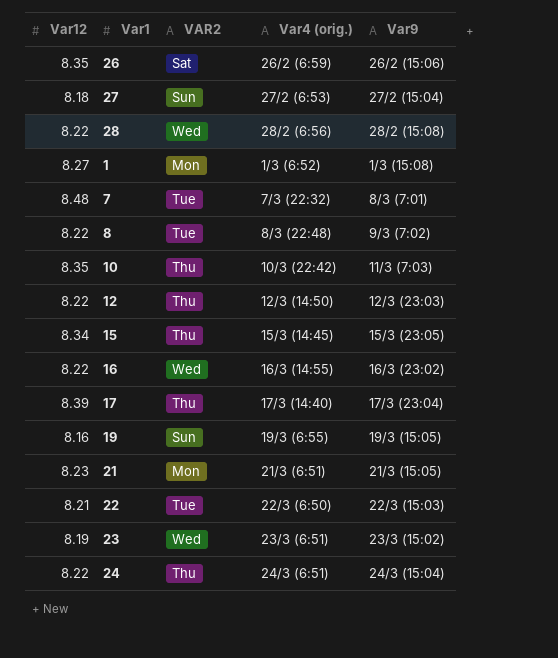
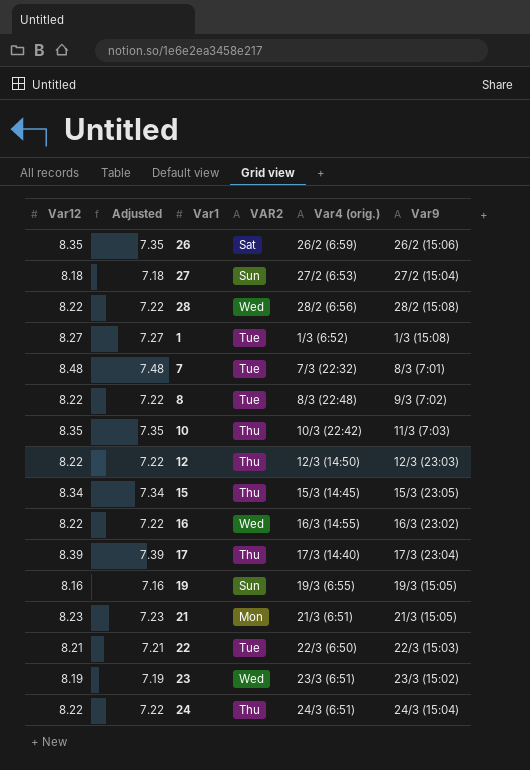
column Adjusted | formula: none -> [Var12] - 1
1 | VAR2: Mon -> Tue

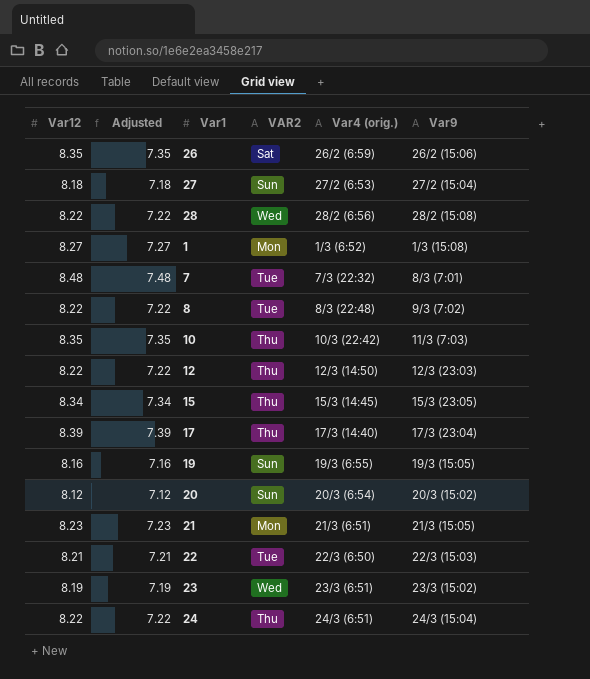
row 16: 8.22 | 7.22 | Wed | 16/3 (14:55) | 16/3 (23:02) -> none
1 | VAR2: Tue -> Mon
row 20: none -> 8.12 | 7.12 | Sun | 20/3 (6:54) | 20/3 (15:02)

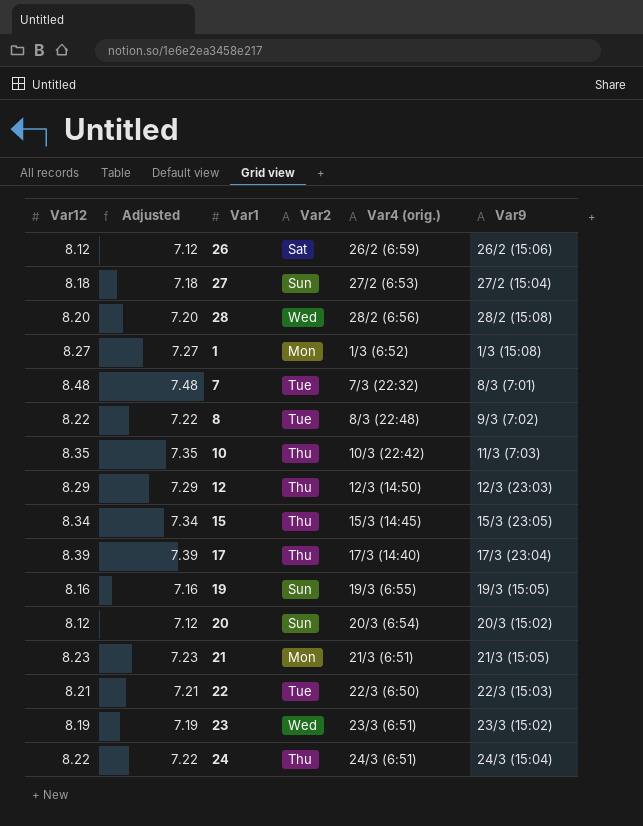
column name: VAR2 -> Var2
26 | Var12: 8.35 -> 8.12
26 | Adjusted: 7.35 -> 7.12
28 | Var12: 8.22 -> 8.20
28 | Adjusted: 7.22 -> 7.20
12 | Var12: 8.22 -> 8.29
12 | Adjusted: 7.22 -> 7.29

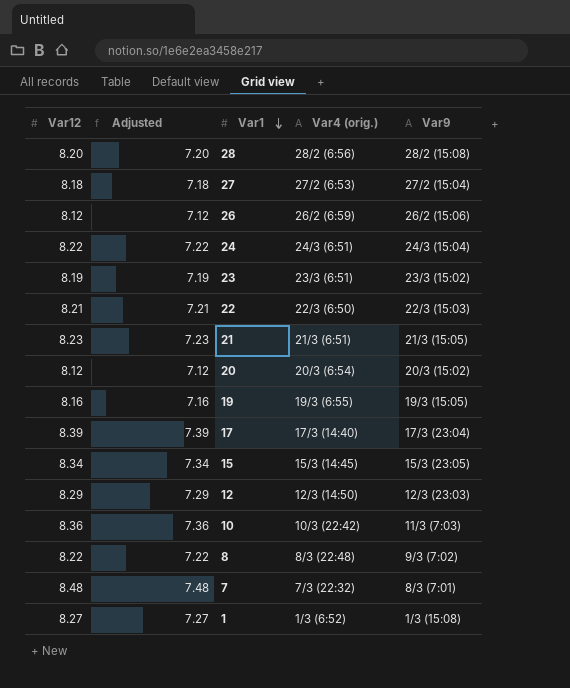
row order: none -> Var1 descending
column Var2 | position: 4 -> none
10 | Var12: 8.35 -> 8.36
10 | Adjusted: 7.35 -> 7.36

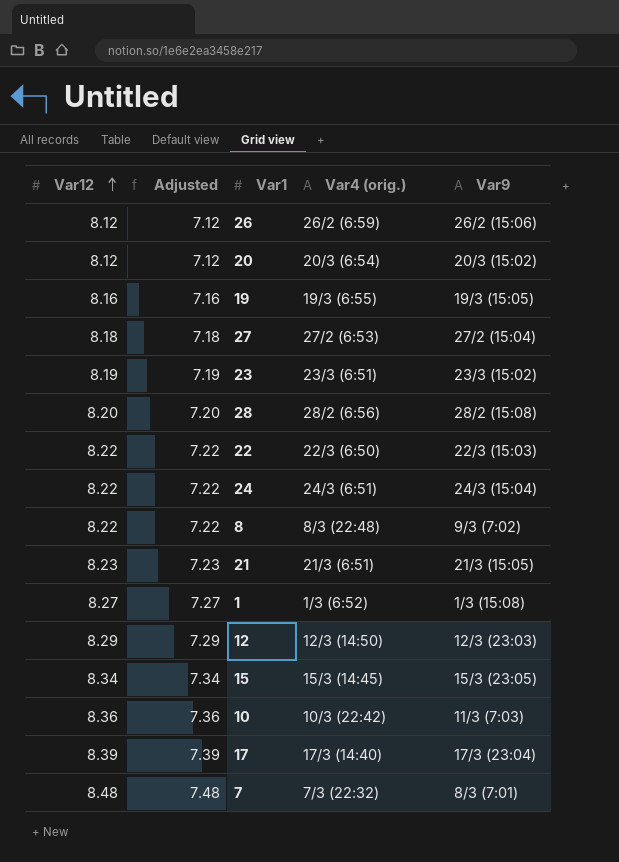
row order: Var1 descending -> Var12 ascending
22 | Var12: 8.21 -> 8.22
22 | Adjusted: 7.21 -> 7.22

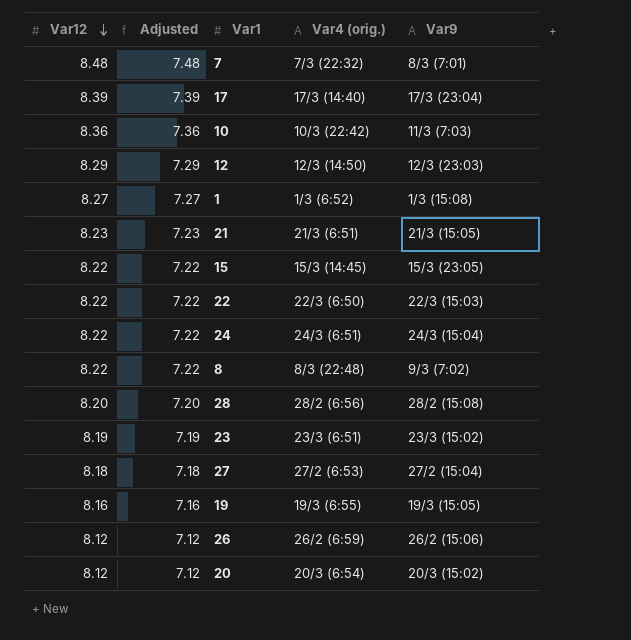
row order: Var12 ascending -> Var12 descending
15 | Var12: 8.34 -> 8.22
15 | Adjusted: 7.34 -> 7.22

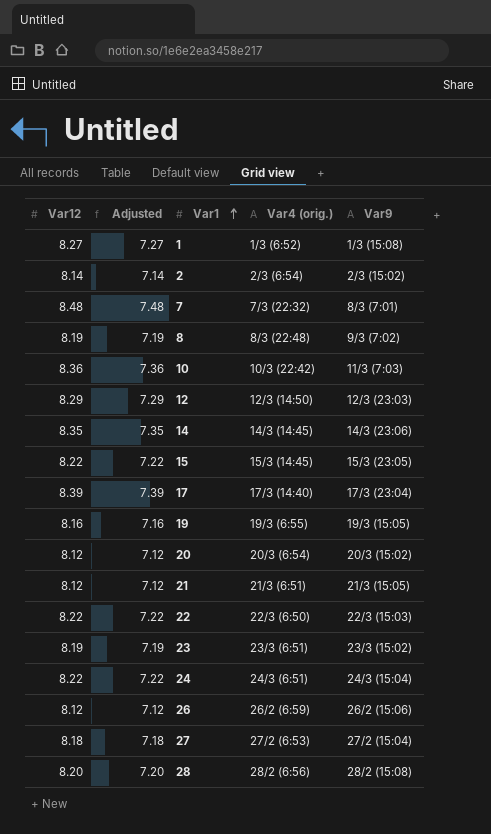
row order: Var12 descending -> Var1 ascending
row 2: none -> 8.14 | 7.14 | 2/3 (6:54) | 2/3 (15:02)
8 | Var12: 8.22 -> 8.19
8 | Adjusted: 7.22 -> 7.19
row 14: none -> 8.35 | 7.35 | 14/3 (14:45) | 14/3 (23:06)
21 | Var12: 8.23 -> 8.12
21 | Adjusted: 7.23 -> 7.12

